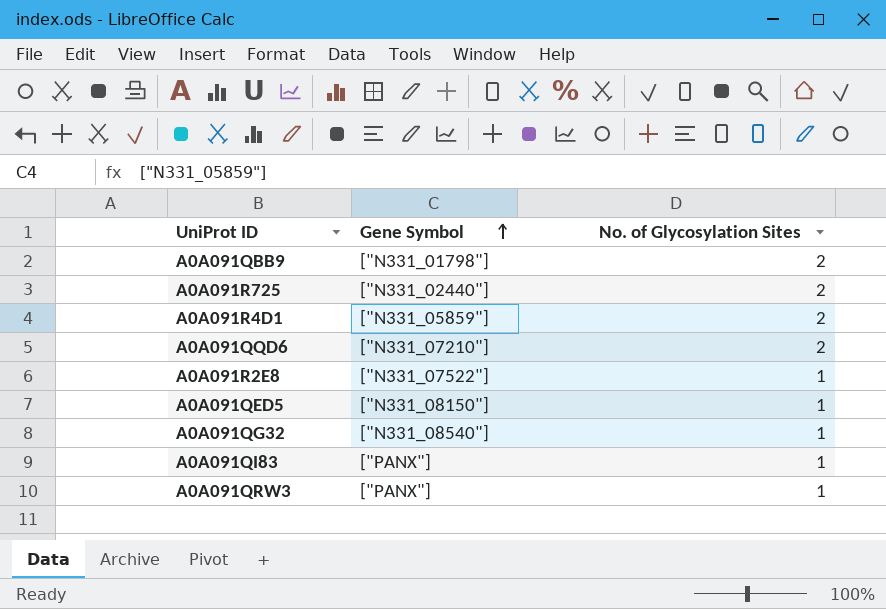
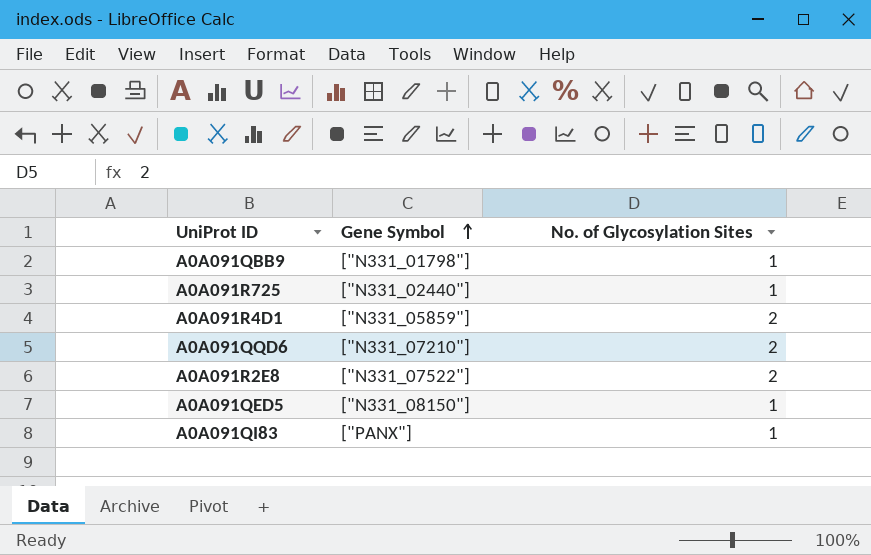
row A0A091QG32: ["N331_08540"] | 1 -> none
row A0A091QRW3: ["PANX"] | 1 -> none
A0A091QBB9 | No. of Glycosylation Sites: 2 -> 1
A0A091R725 | No. of Glycosylation Sites: 2 -> 1
A0A091R2E8 | No. of Glycosylation Sites: 1 -> 2

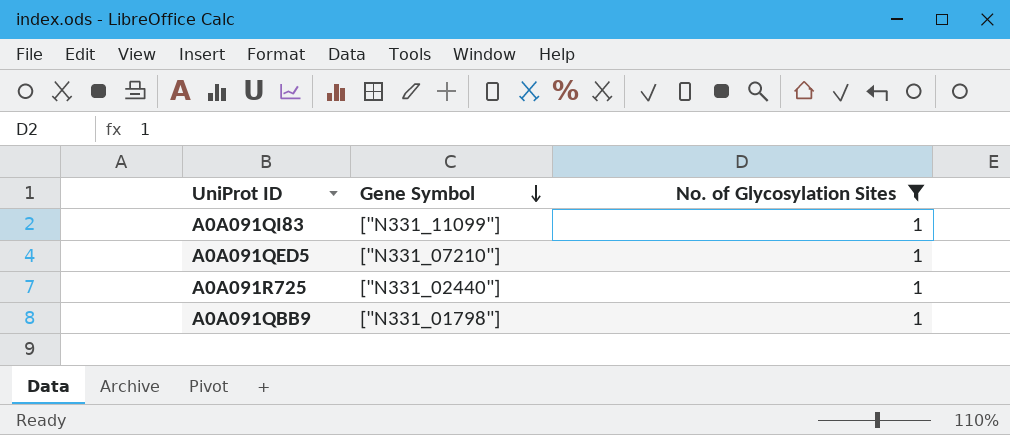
filter: none -> No. of Glycosylation Sites = 1
row order: Gene Symbol ascending -> Gene Symbol descending
A0A091QI83 | Gene Symbol: ["PANX"] -> ["N331_11099"]
A0A091QED5 | Gene Symbol: ["N331_08150"] -> ["N331_07210"]

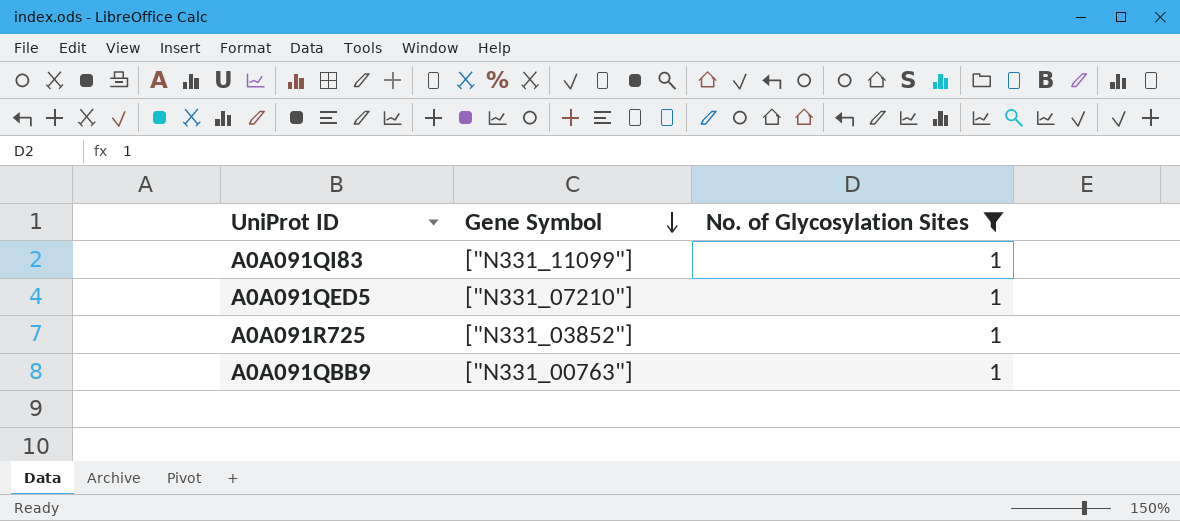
A0A091R725 | Gene Symbol: ["N331_02440"] -> ["N331_03852"]
A0A091QBB9 | Gene Symbol: ["N331_01798"] -> ["N331_00763"]

